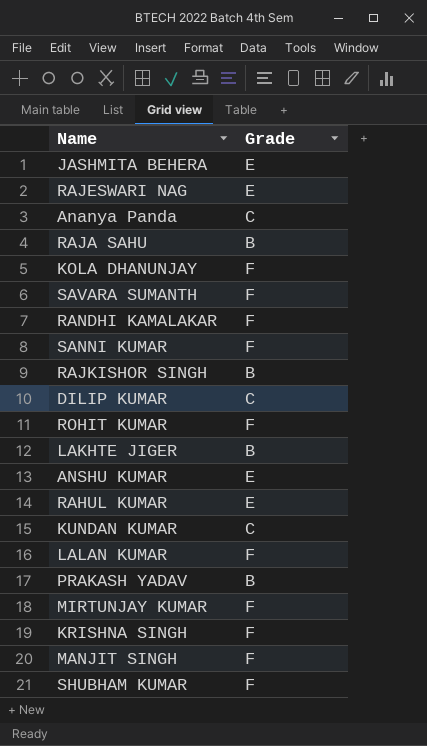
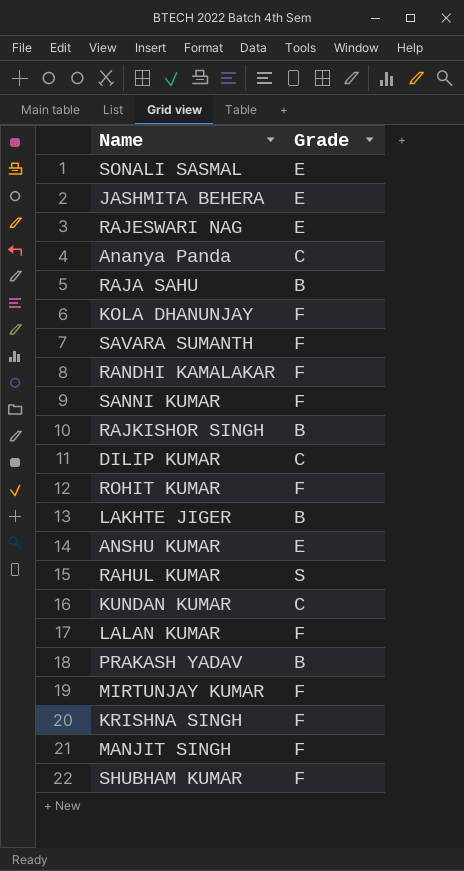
row SONALI SASMAL: none -> E
RAHUL KUMAR | Grade: E -> S

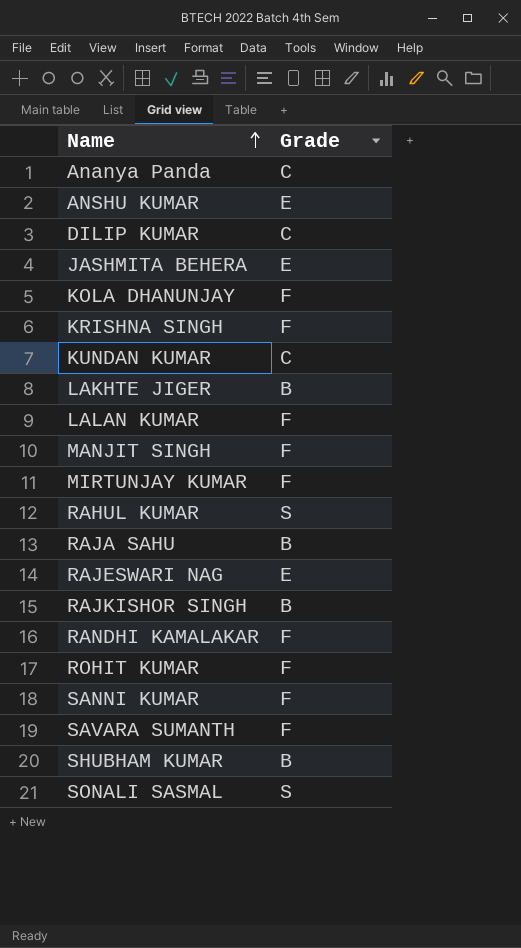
row order: none -> Name ascending
row PRAKASH YADAV: B -> none
SHUBHAM KUMAR | Grade: F -> B
SONALI SASMAL | Grade: E -> S

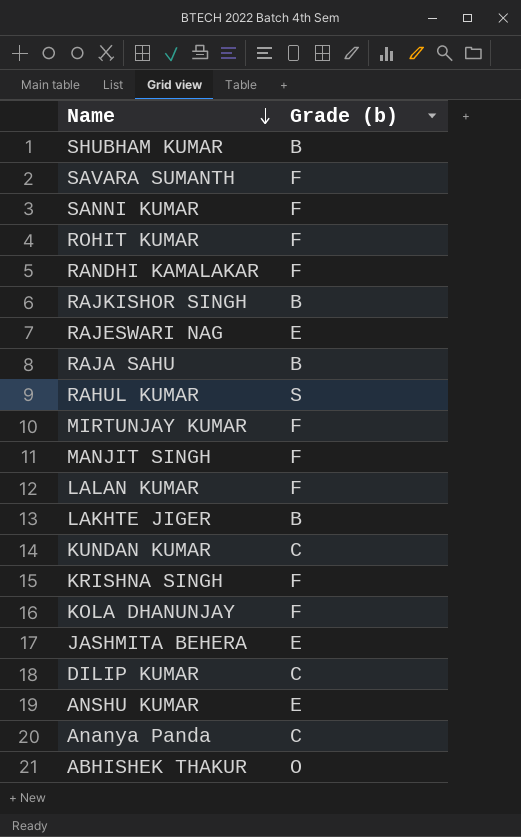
row order: Name ascending -> Name descending
column name: Grade -> Grade (b)
row SONALI SASMAL: S -> none
row ABHISHEK THAKUR: none -> O

